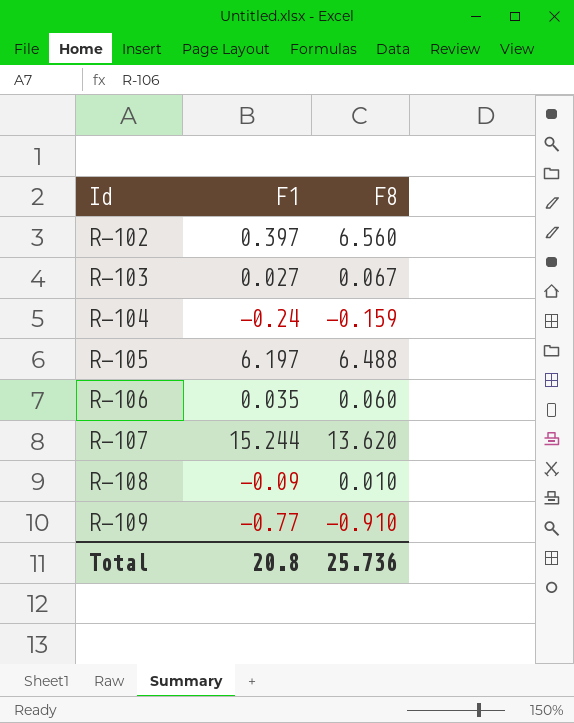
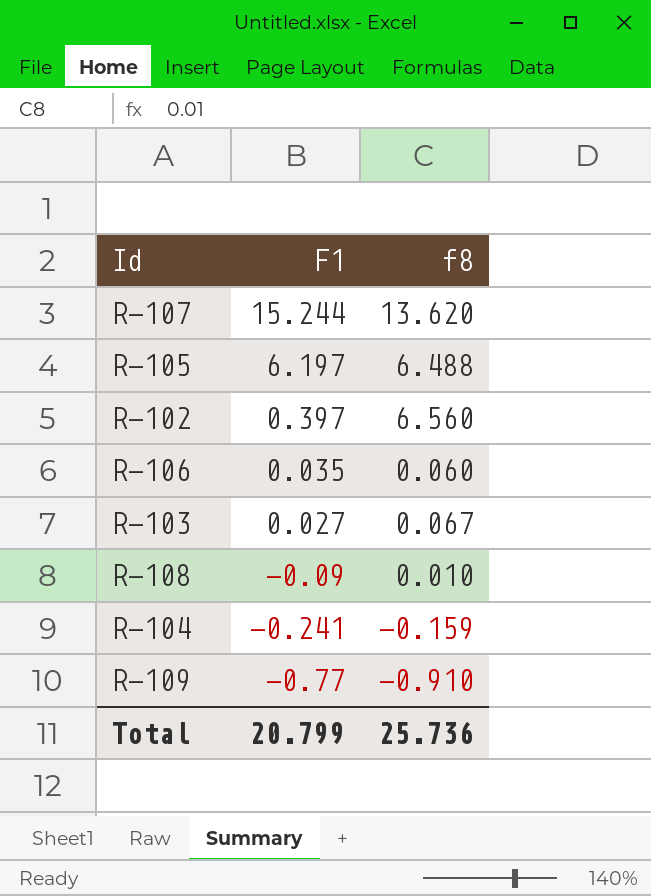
row order: Id ascending -> F1 descending
column name: F8 -> f8
R-104 | F1: -0.24 -> -0.241
Total | F1: 20.8 -> 20.799

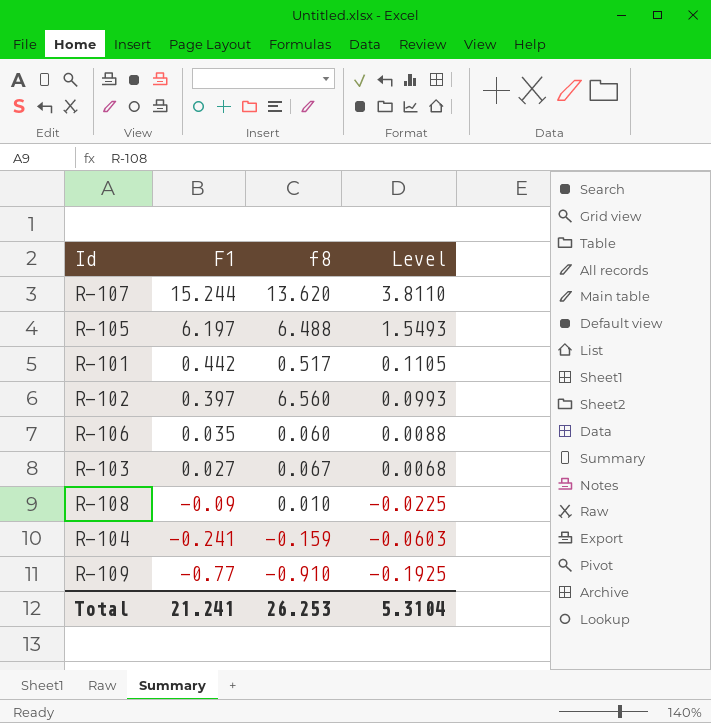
column Level | formula: none -> [F1] * 0.25
row R-101: none -> 0.442 | 0.517 | 0.1105
Total | F1: 20.799 -> 21.241
Total | f8: 25.736 -> 26.253

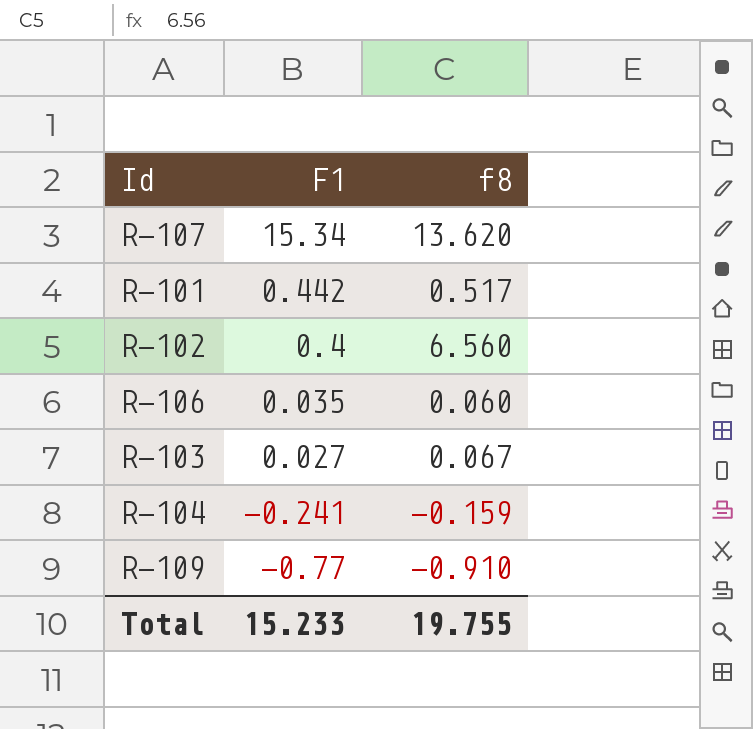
column Level | formula: [F1] * 0.25 -> none
row R-105: 6.197 | 6.488 | 1.5493 -> none
row R-108: -0.09 | 0.010 | -0.0225 -> none
R-107 | F1: 15.244 -> 15.34
R-102 | F1: 0.397 -> 0.4
Total | F1: 21.241 -> 15.233
Total | f8: 26.253 -> 19.755

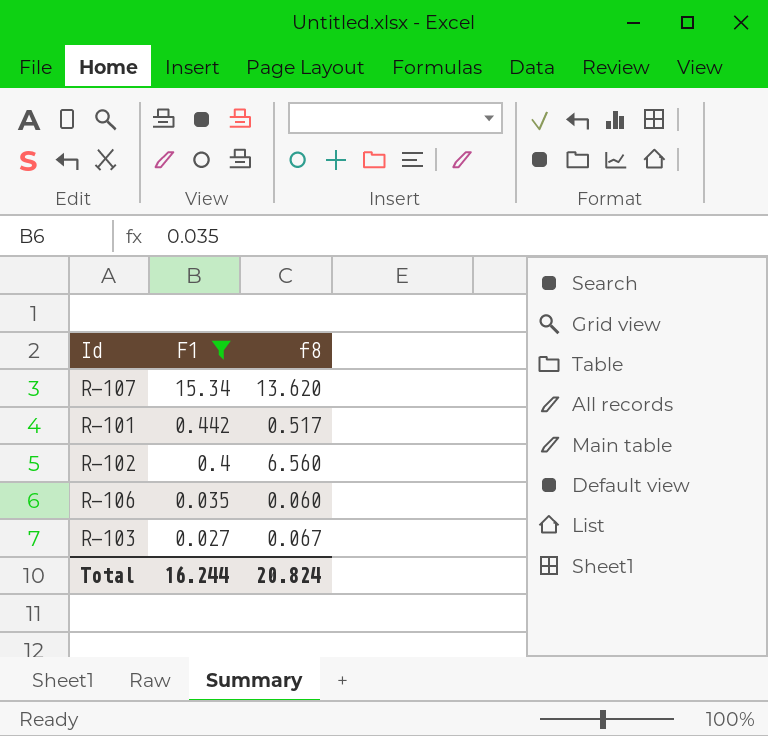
filter: none -> F1 >= 0.027
Total | F1: 15.233 -> 16.244
Total | f8: 19.755 -> 20.824

